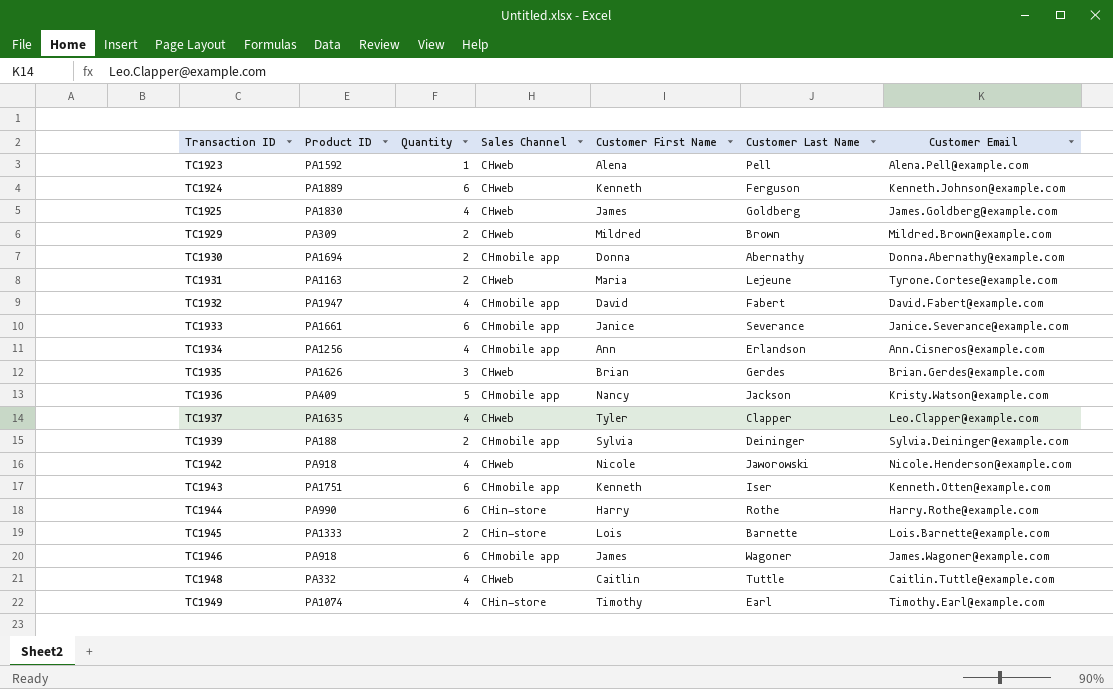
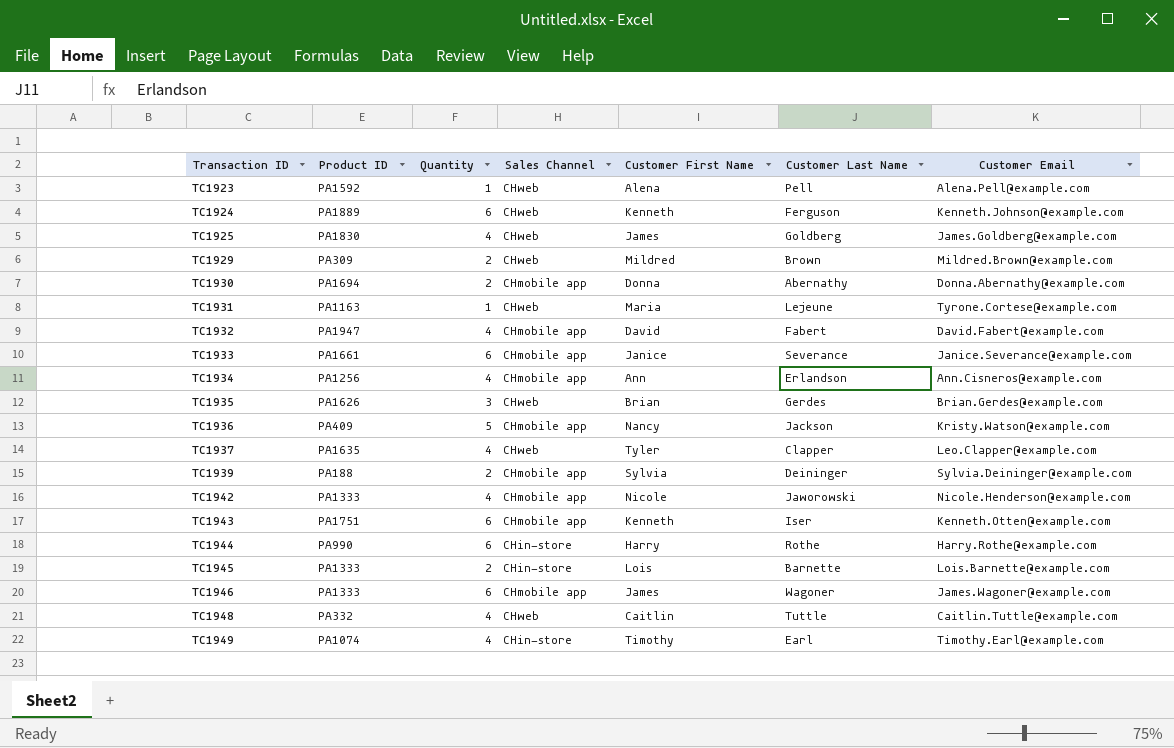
TC1931 | Quantity: 2 -> 1
TC1942 | Product ID: PA918 -> PA1333
TC1942 | Sales Channel: CHweb -> CHmobile app
TC1946 | Product ID: PA918 -> PA1333

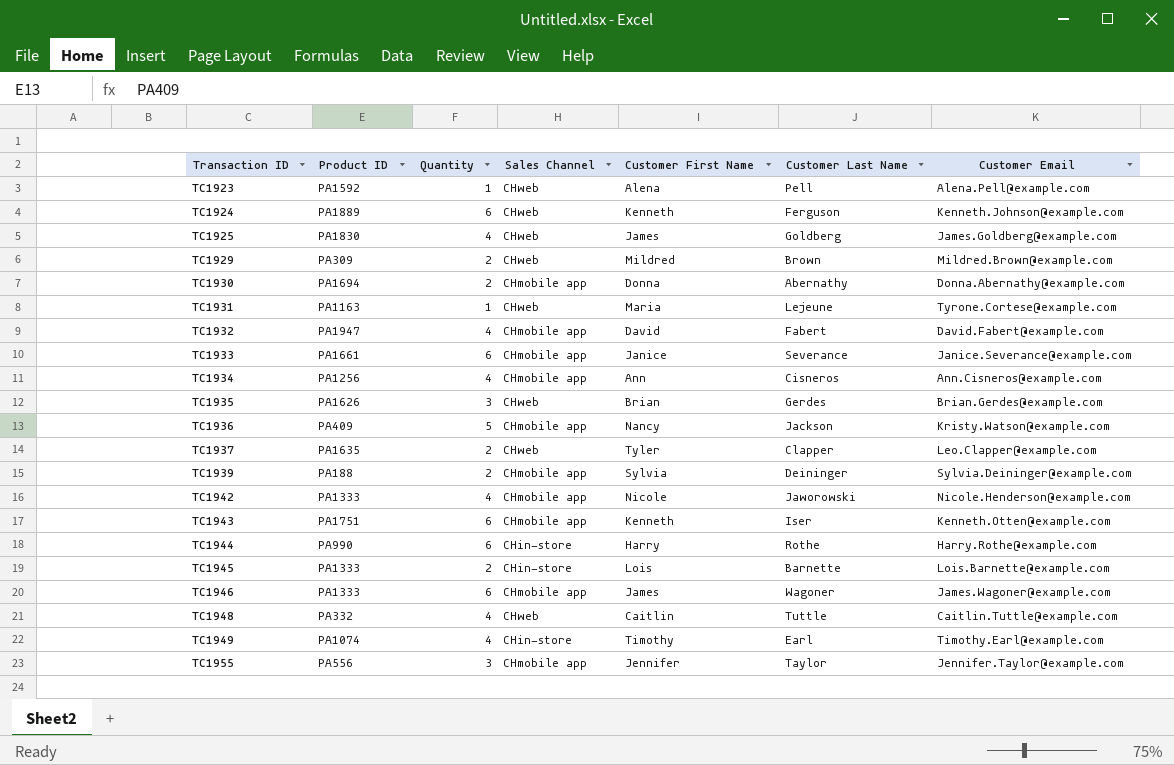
TC1934 | Customer Last Name: Erlandson -> Cisneros
TC1937 | Quantity: 4 -> 2
row TC1955: none -> PA556 | 3 | CHmobile app | Jennifer | Taylor | Jennifer.Taylor@example.com

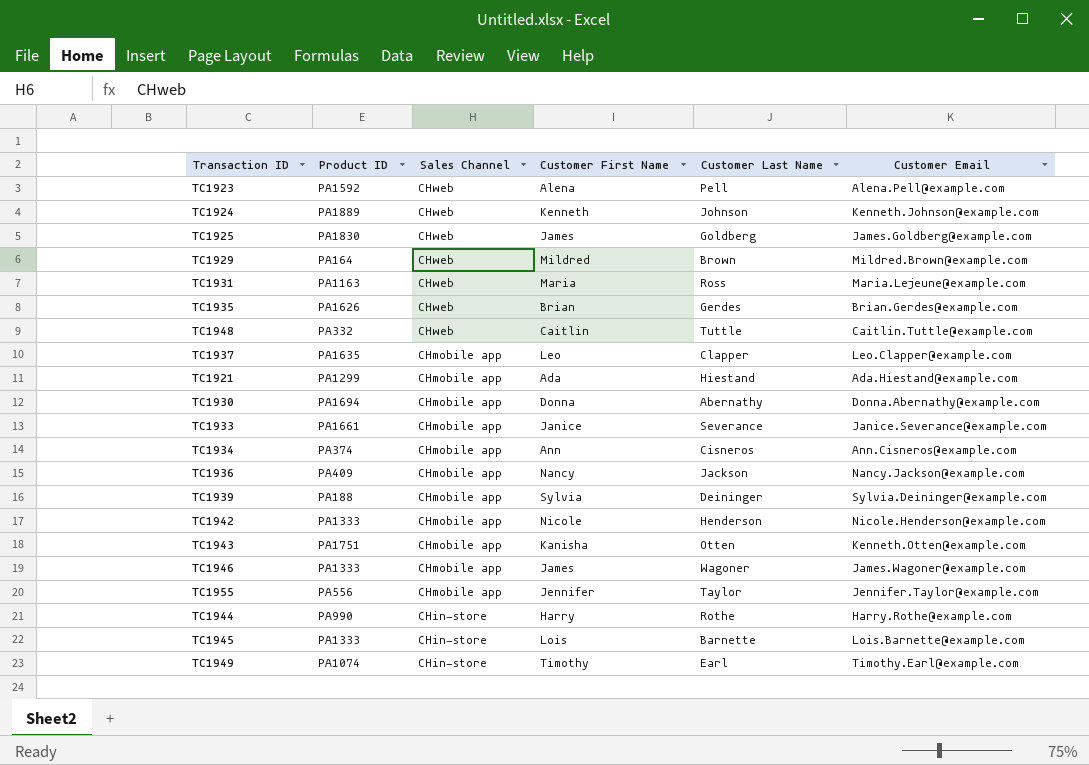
row order: Transaction ID ascending -> Sales Channel descending
column Quantity | position: 3 -> none
row TC1932: PA1947 | 4 | CHmobile app | David | Fabert | David.Fabert@example.com -> none
TC1924 | Customer Last Name: Ferguson -> Johnson
TC1929 | Product ID: PA309 -> PA164
TC1931 | Customer Last Name: Lejeune -> Ross
TC1931 | Customer Email: Tyrone.Cortese@example.com -> Maria.Lejeune@example.com
TC1937 | Sales Channel: CHweb -> CHmobile app
TC1937 | Customer First Name: Tyler -> Leo
row TC1921: none -> PA1299 | CHmobile app | Ada | Hiestand | Ada.Hiestand@example.com
TC1934 | Product ID: PA1256 -> PA374
TC1936 | Customer Email: Kristy.Watson@example.com -> Nancy.Jackson@example.com
TC1942 | Customer Last Name: Jaworowski -> Henderson
TC1943 | Customer First Name: Kenneth -> Kanisha
TC1943 | Customer Last Name: Iser -> Otten

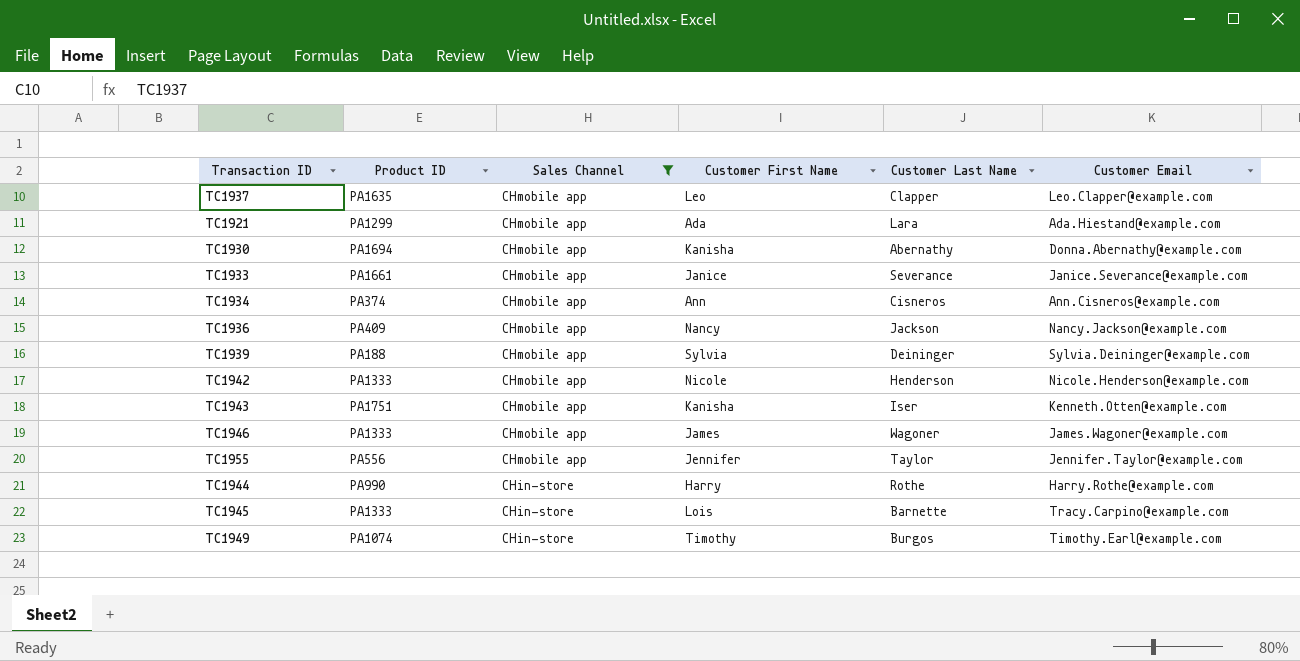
filter: none -> Sales Channel != CHweb
TC1921 | Customer Last Name: Hiestand -> Lara
TC1930 | Customer First Name: Donna -> Kanisha
TC1943 | Customer Last Name: Otten -> Iser
TC1945 | Customer Email: Lois.Barnette@example.com -> Tracy.Carpino@example.com
TC1949 | Customer Last Name: Earl -> Burgos

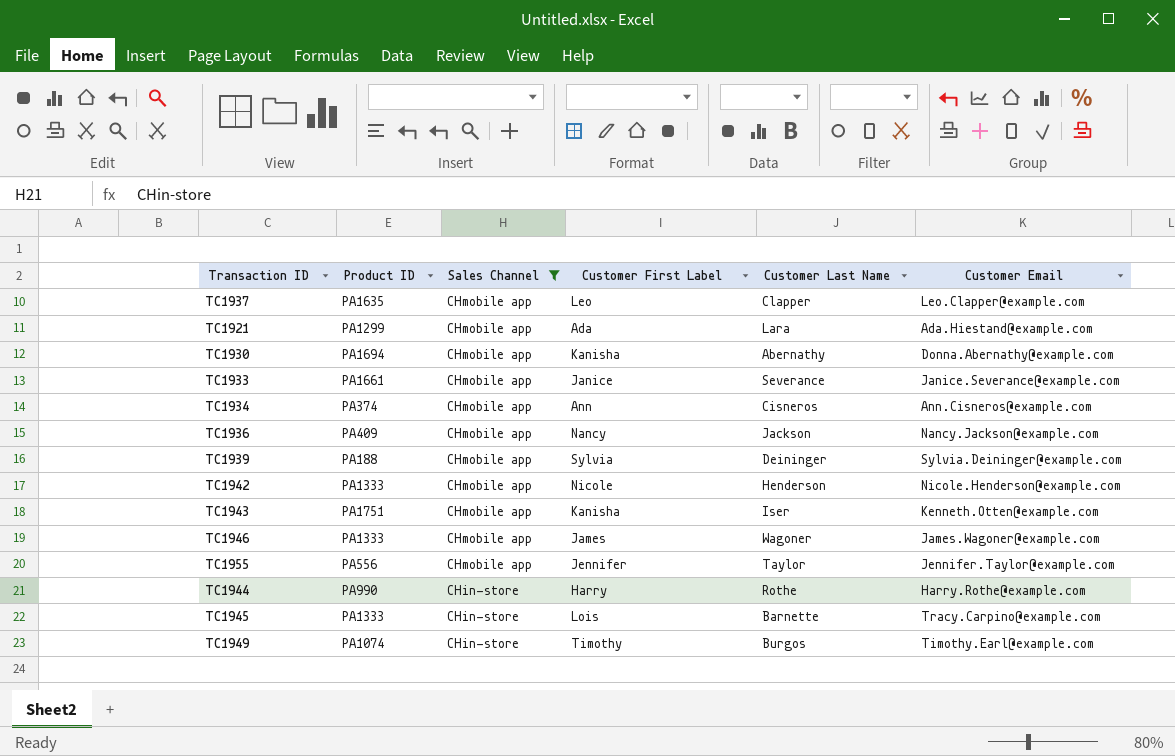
column name: Customer First Name -> Customer First Label

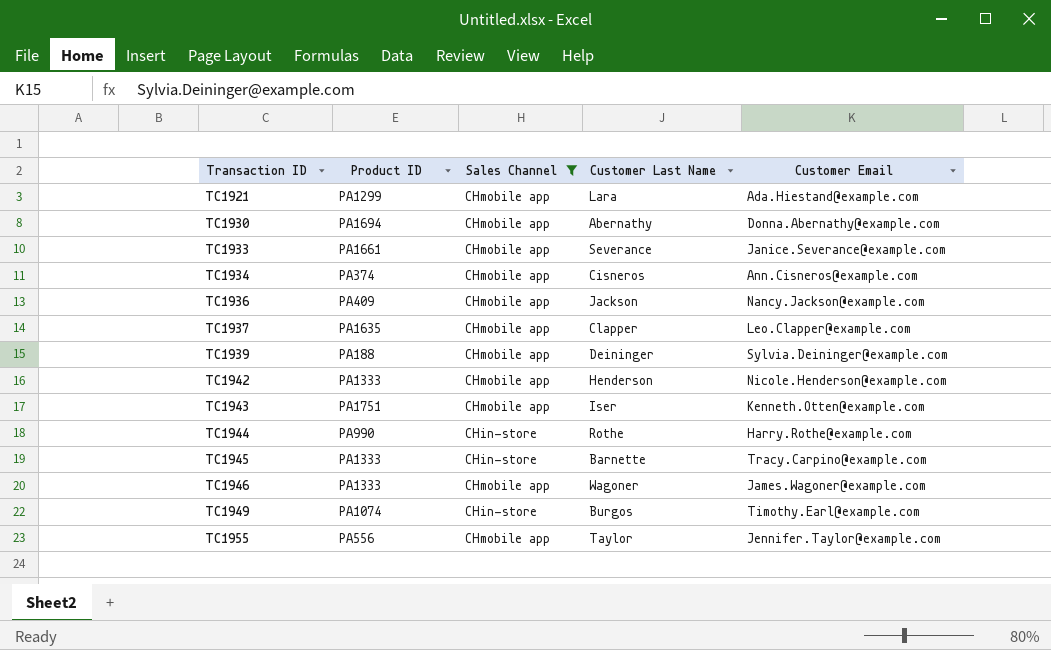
row order: Sales Channel descending -> Transaction ID ascending
column Customer First Label | position: 4 -> none

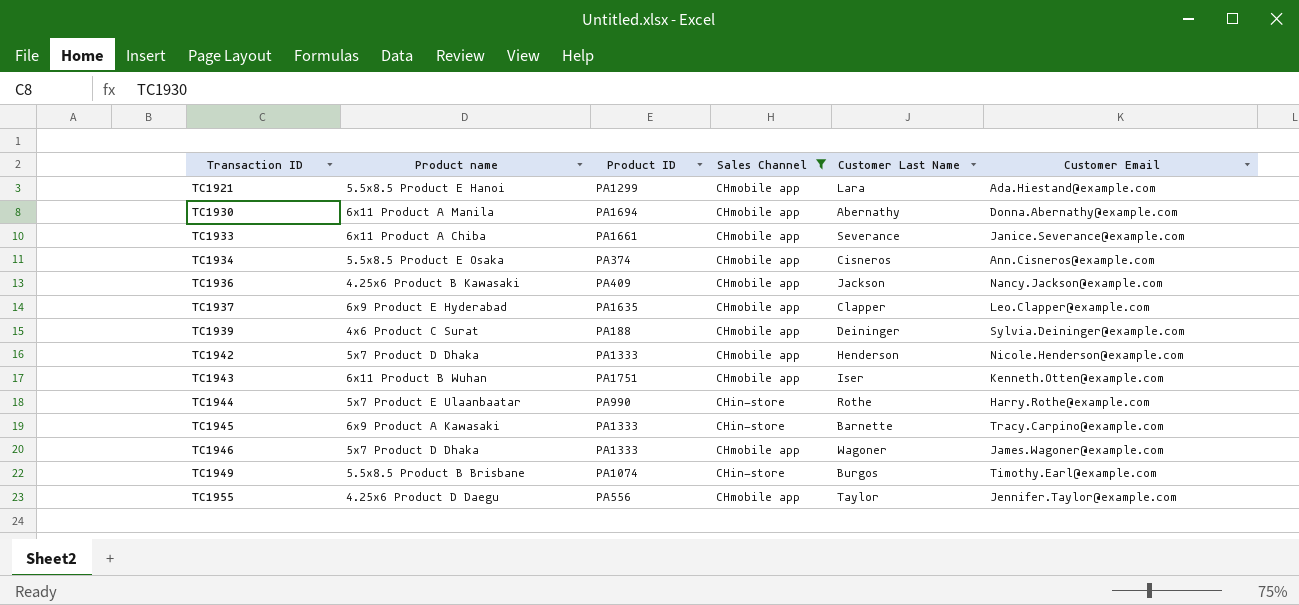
column Product name | position: none -> 2

